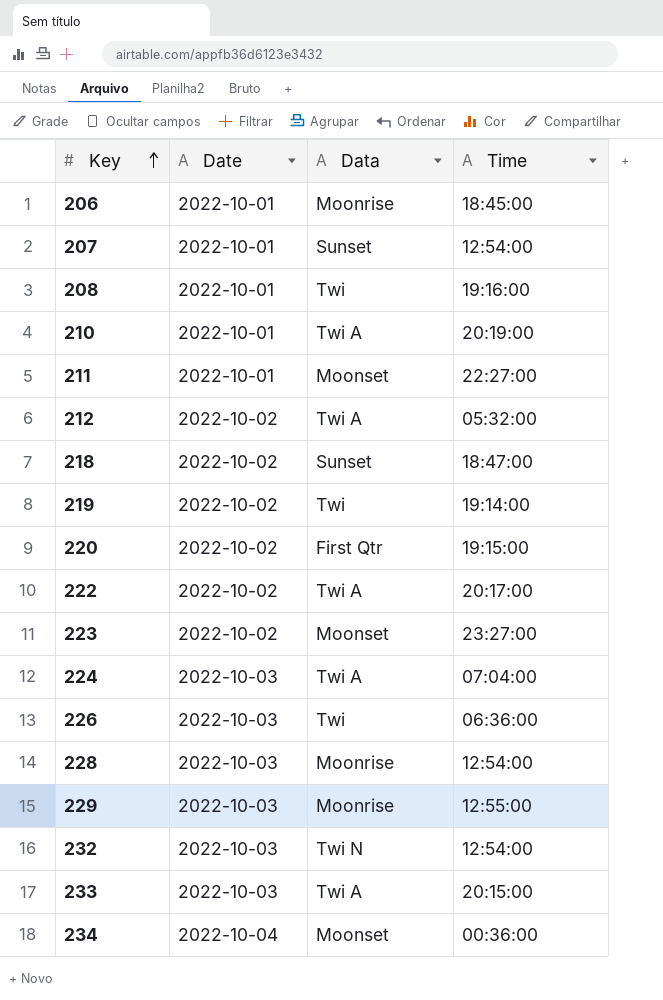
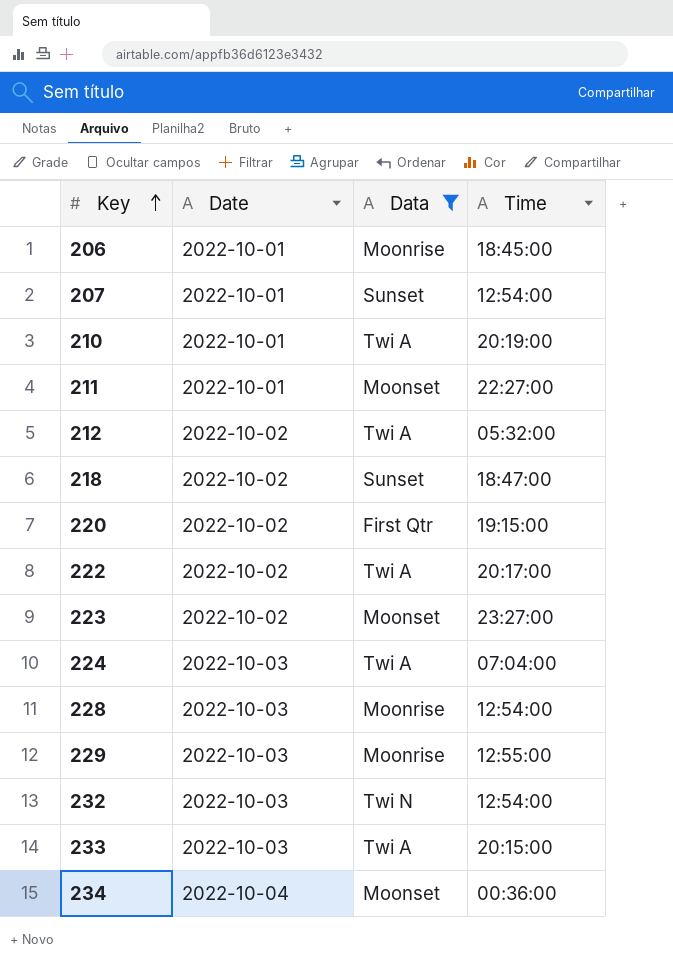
filter: none -> Data != Twi

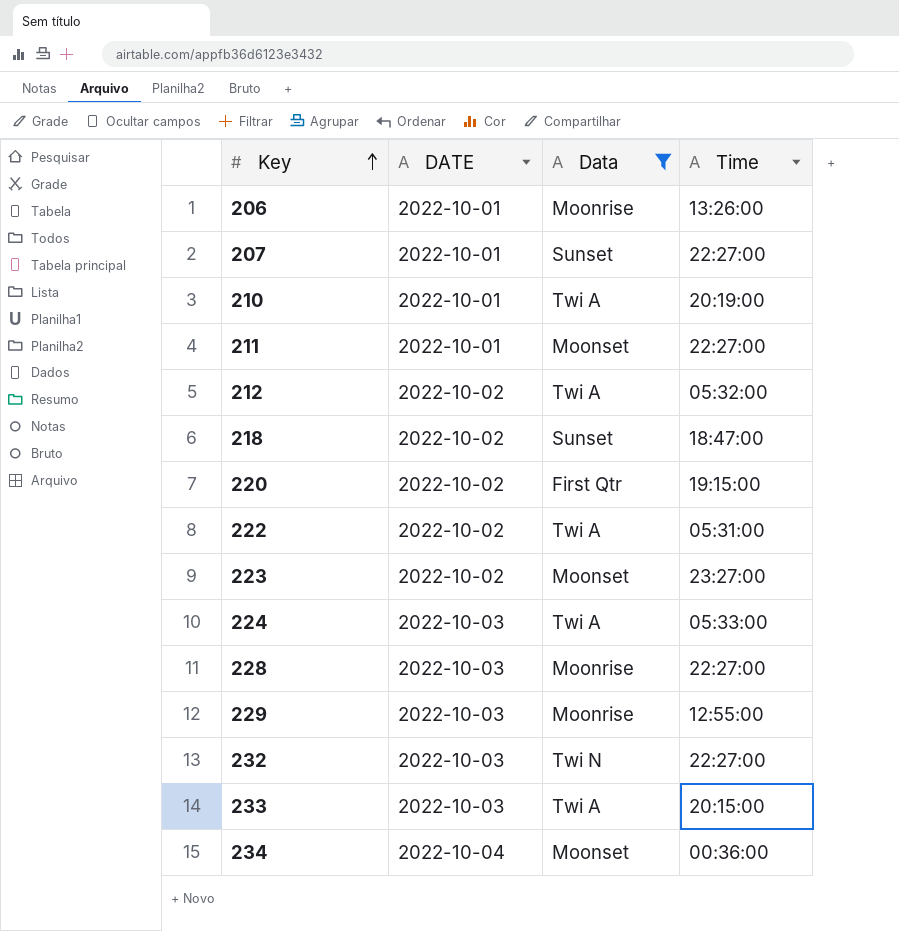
column name: Date -> DATE
206 | Time: 18:45:00 -> 13:26:00
207 | Time: 12:54:00 -> 22:27:00
222 | Time: 20:17:00 -> 05:31:00
224 | Time: 07:04:00 -> 05:33:00
228 | Time: 12:54:00 -> 22:27:00
232 | Time: 12:54:00 -> 22:27:00

